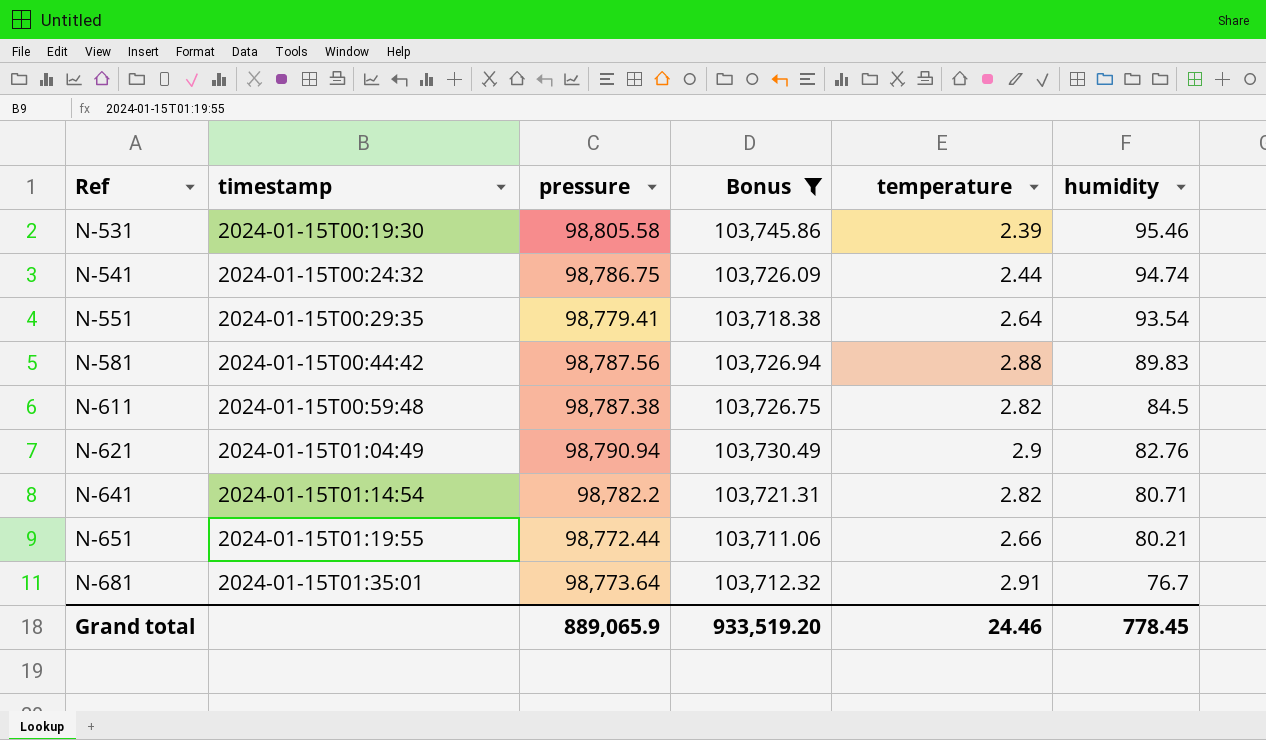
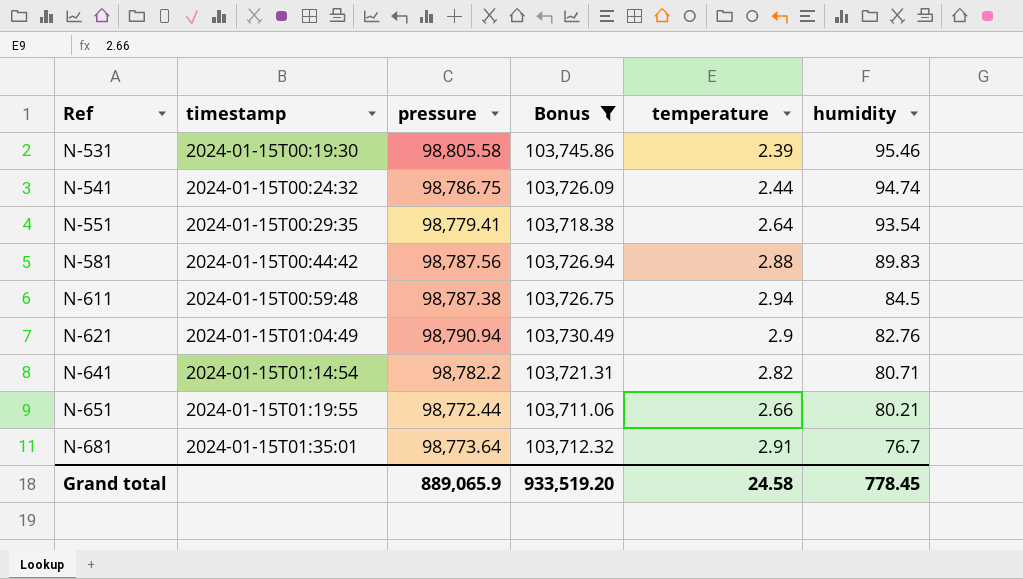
N-611 | temperature: 2.82 -> 2.94
Grand total | temperature: 24.46 -> 24.58

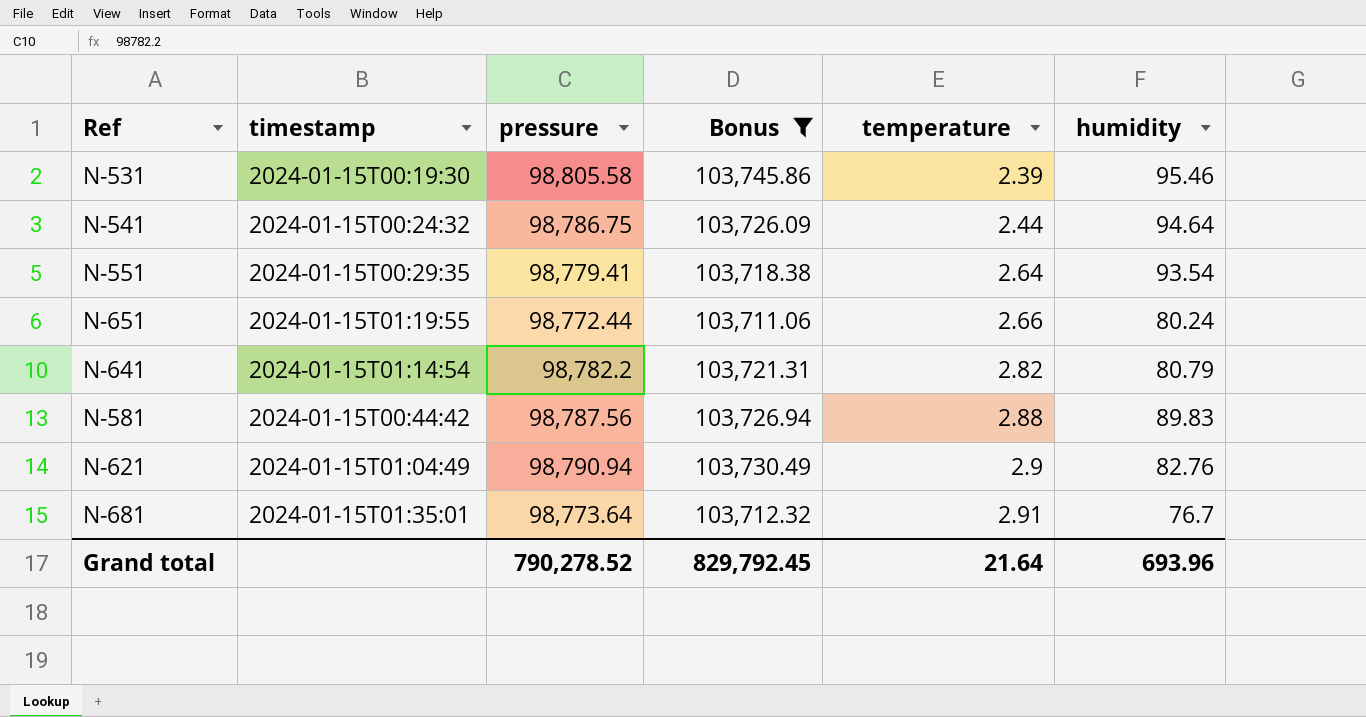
row order: Ref ascending -> temperature ascending
row N-611: 2024-01-15T00:59:48 | 98,787.38 | 103,726.75 | 2.94 | 84.5 -> none
N-541 | humidity: 94.74 -> 94.64
N-651 | humidity: 80.21 -> 80.24
N-641 | humidity: 80.71 -> 80.79
Grand total | pressure: 889,065.9 -> 790,278.52
Grand total | Bonus: 933,519.20 -> 829,792.45
Grand total | temperature: 24.58 -> 21.64
Grand total | humidity: 778.45 -> 693.96

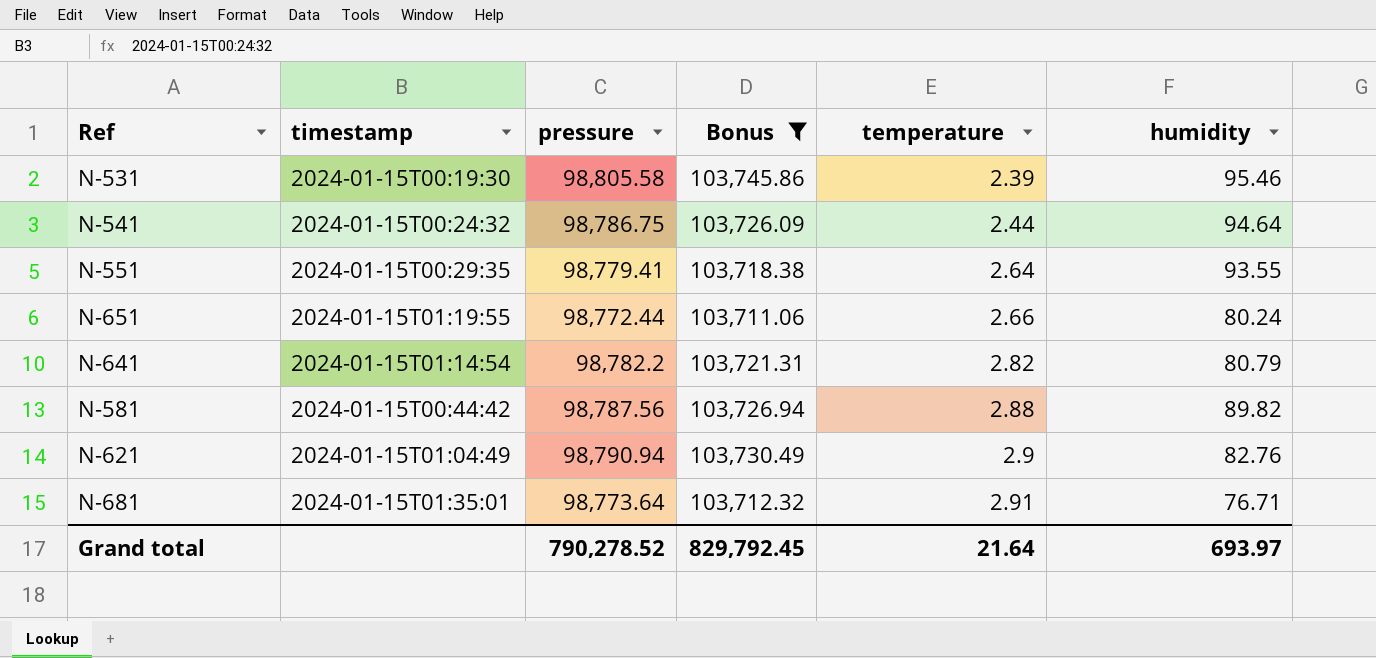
N-551 | humidity: 93.54 -> 93.55
N-581 | humidity: 89.83 -> 89.82
N-681 | humidity: 76.7 -> 76.71
Grand total | humidity: 693.96 -> 693.97

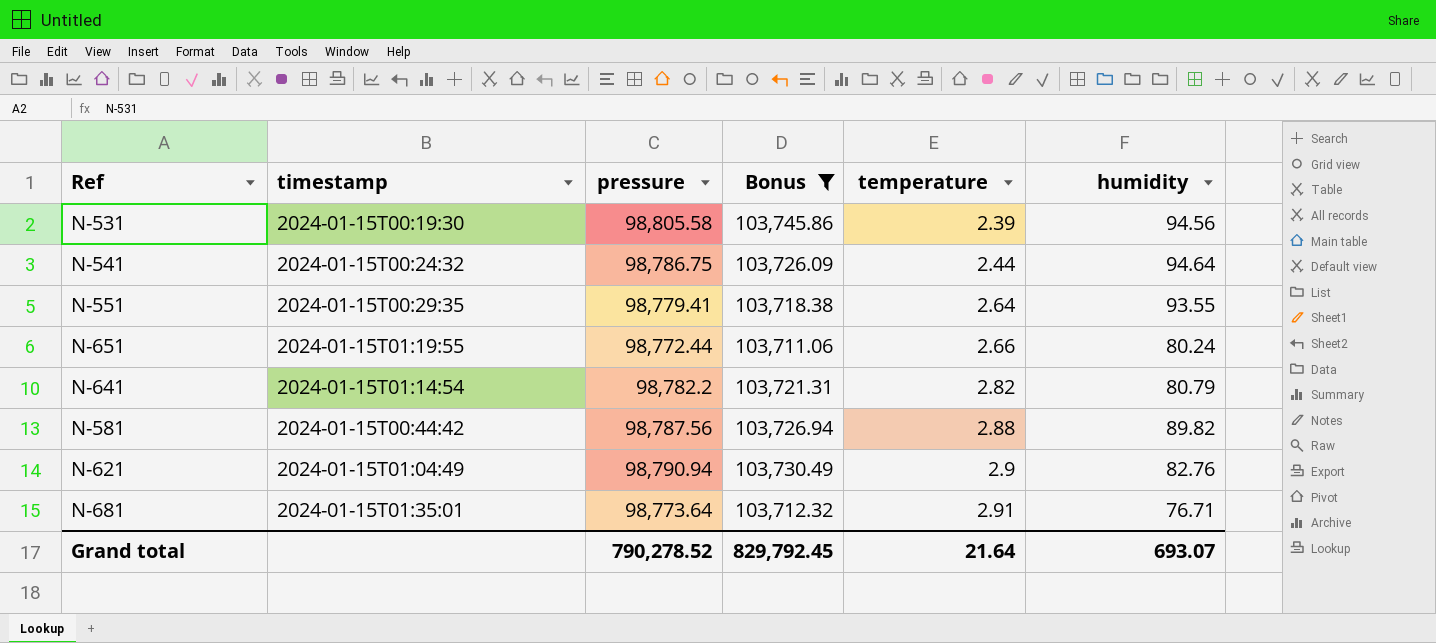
N-531 | humidity: 95.46 -> 94.56
Grand total | humidity: 693.97 -> 693.07

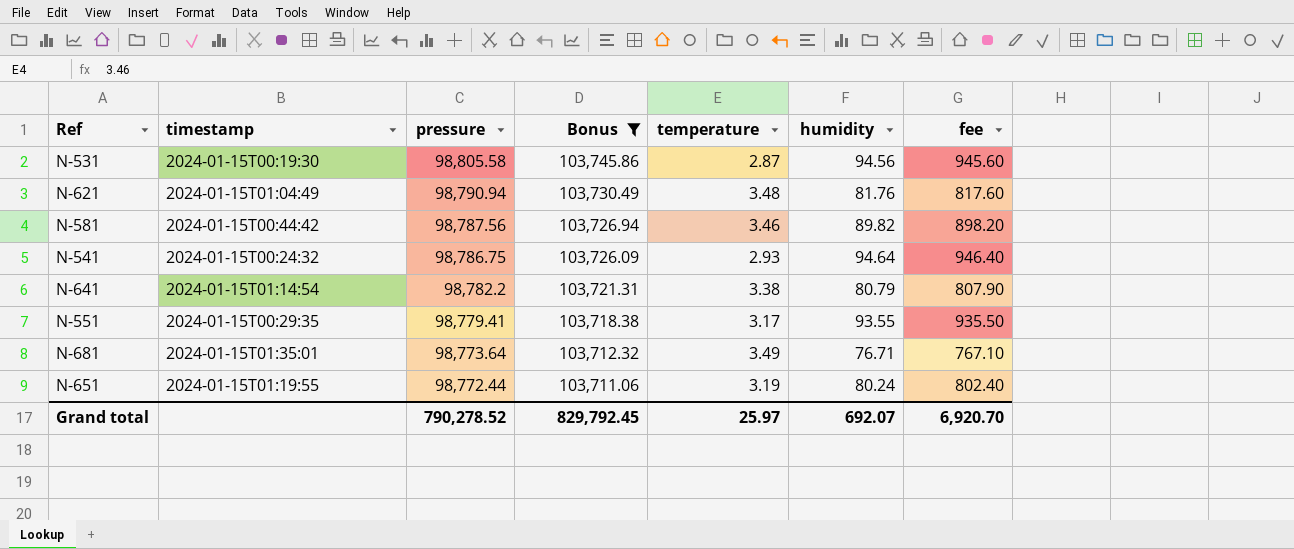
row order: temperature ascending -> pressure descending
column fee | formula: none -> [humidity] * 10
N-531 | temperature: 2.39 -> 2.87
N-621 | temperature: 2.9 -> 3.48
N-621 | humidity: 82.76 -> 81.76
N-581 | temperature: 2.88 -> 3.46
N-541 | temperature: 2.44 -> 2.93
N-641 | temperature: 2.82 -> 3.38
N-551 | temperature: 2.64 -> 3.17
N-681 | temperature: 2.91 -> 3.49
N-651 | temperature: 2.66 -> 3.19
Grand total | temperature: 21.64 -> 25.97
Grand total | humidity: 693.07 -> 692.07

